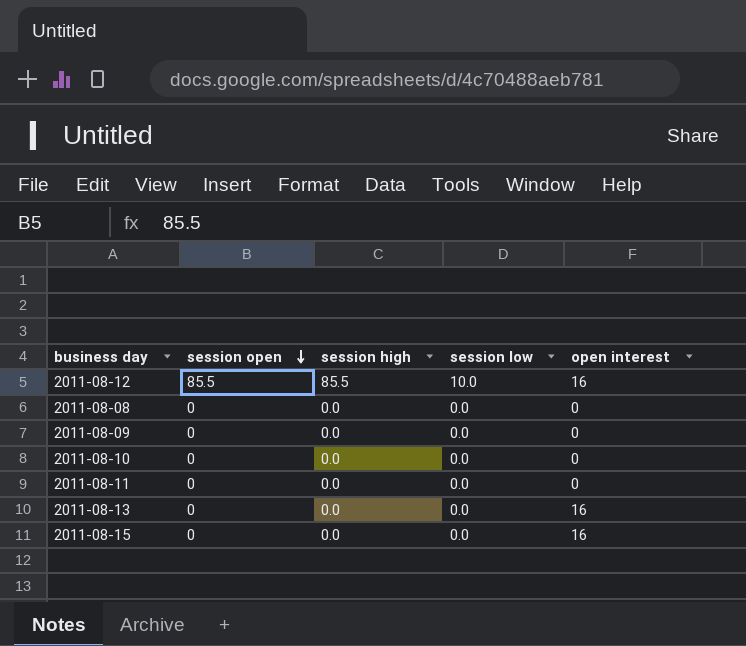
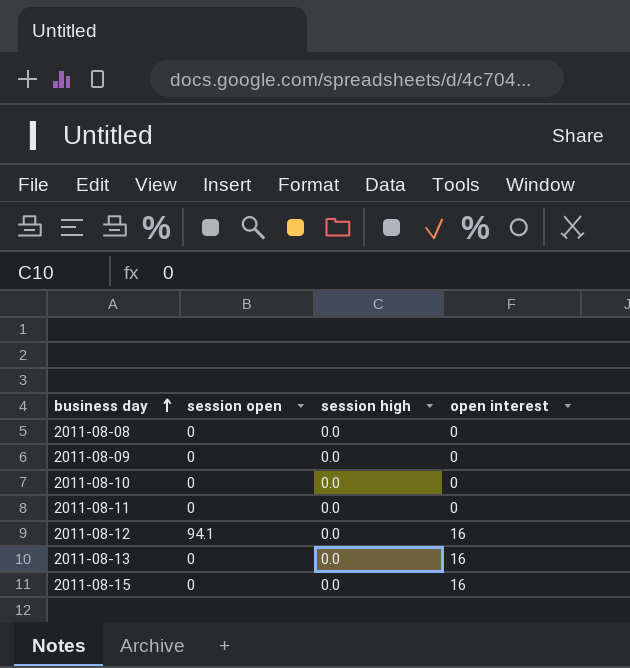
row order: session open descending -> business day ascending
column session low | position: 4 -> none
2011-08-12 | session open: 85.5 -> 94.1
2011-08-12 | session high: 85.5 -> 0.0

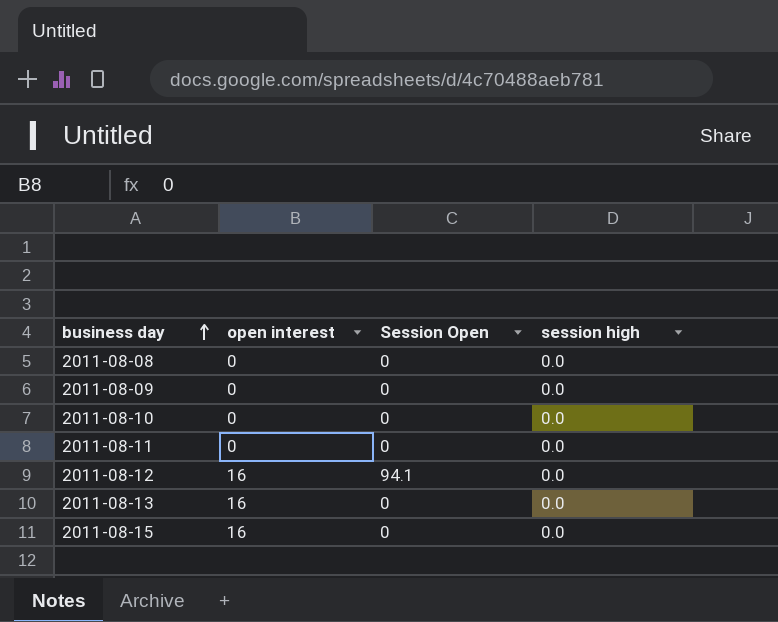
column open interest | position: 4 -> 2
column name: session open -> Session Open

